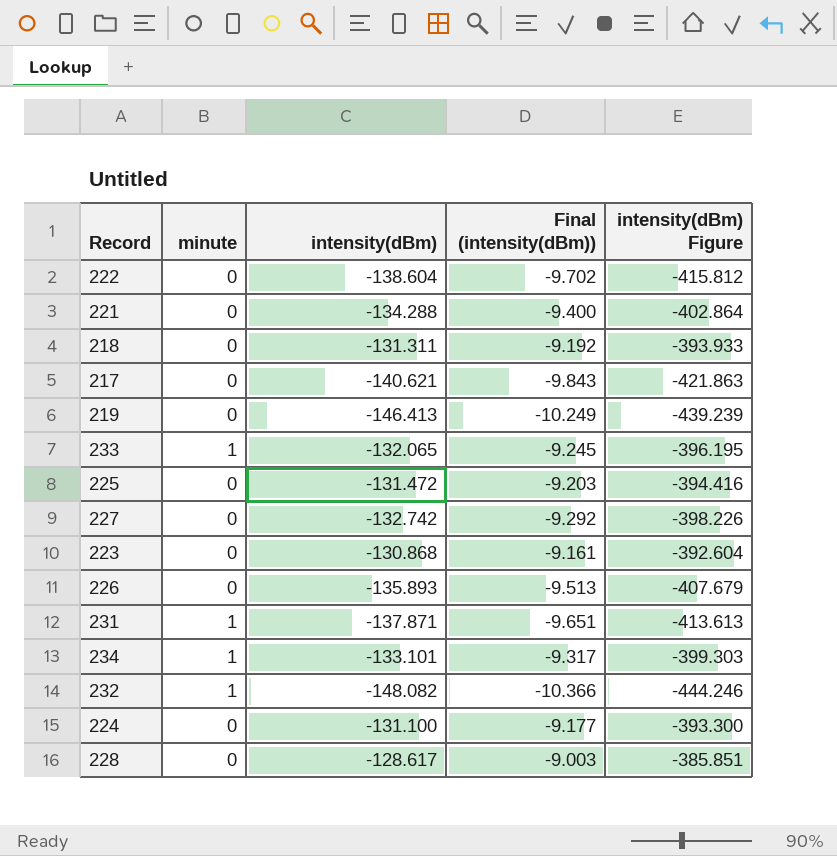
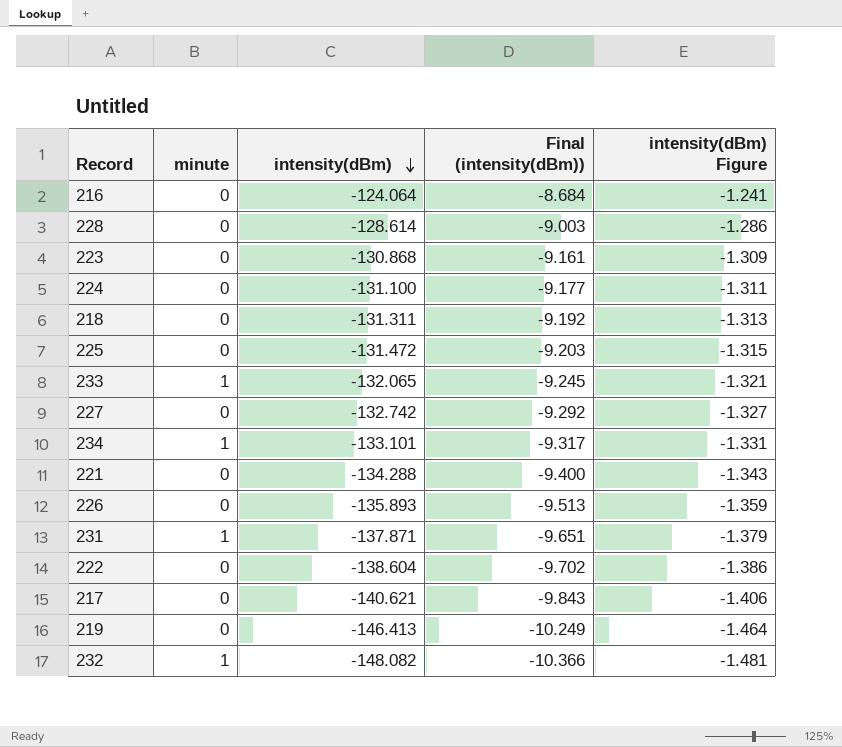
row order: none -> intensity(dBm) descending
column intensity(dBm) Figure | formula: [intensity(dBm)] * 3 -> [intensity(dBm)] * 0.01
row 216: none -> 0 | -124.064 | -8.684 | -1.241
228 | intensity(dBm): -128.617 -> -128.614

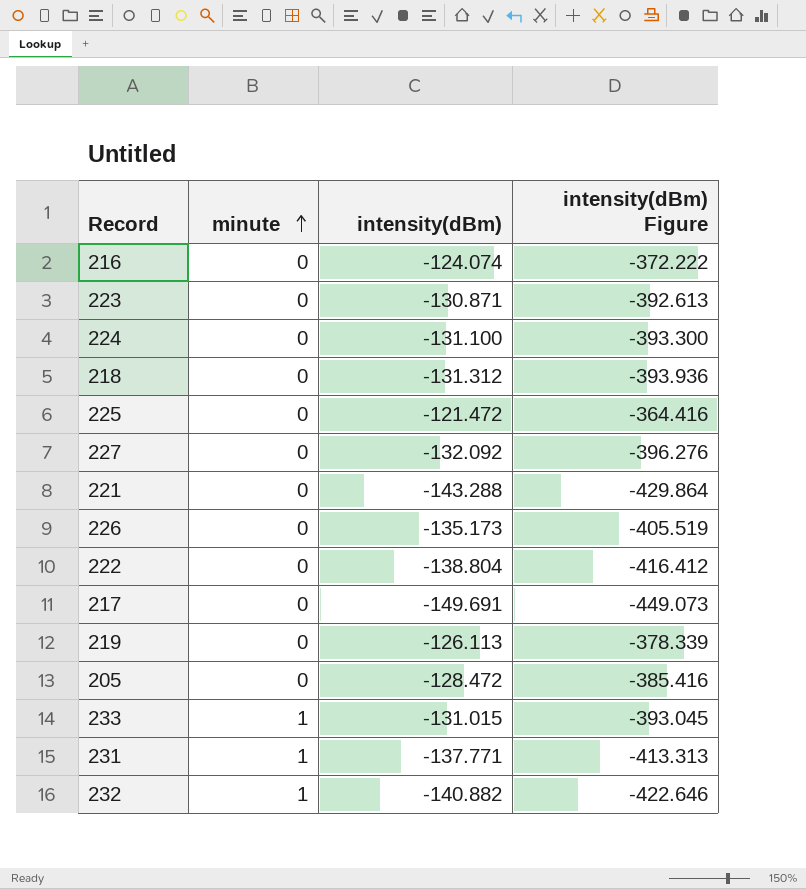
row order: intensity(dBm) descending -> minute ascending
column Final (intensity(dBm)) | formula: [intensity(dBm)] * 0.07 -> none
column intensity(dBm) Figure | formula: [intensity(dBm)] * 0.01 -> [intensity(dBm)] * 3
row 228: 0 | -128.614 | -9.003 | -1.286 -> none
row 234: 1 | -133.101 | -9.317 | -1.331 -> none
216 | intensity(dBm): -124.064 -> -124.074
223 | intensity(dBm): -130.868 -> -130.871
218 | intensity(dBm): -131.311 -> -131.312
225 | intensity(dBm): -131.472 -> -121.472
227 | intensity(dBm): -132.742 -> -132.092
221 | intensity(dBm): -134.288 -> -143.288
226 | intensity(dBm): -135.893 -> -135.173
222 | intensity(dBm): -138.604 -> -138.804
217 | intensity(dBm): -140.621 -> -149.691
219 | intensity(dBm): -146.413 -> -126.113
row 205: none -> 0 | -128.472 | -385.416
233 | intensity(dBm): -132.065 -> -131.015
231 | intensity(dBm): -137.871 -> -137.771
232 | intensity(dBm): -148.082 -> -140.882

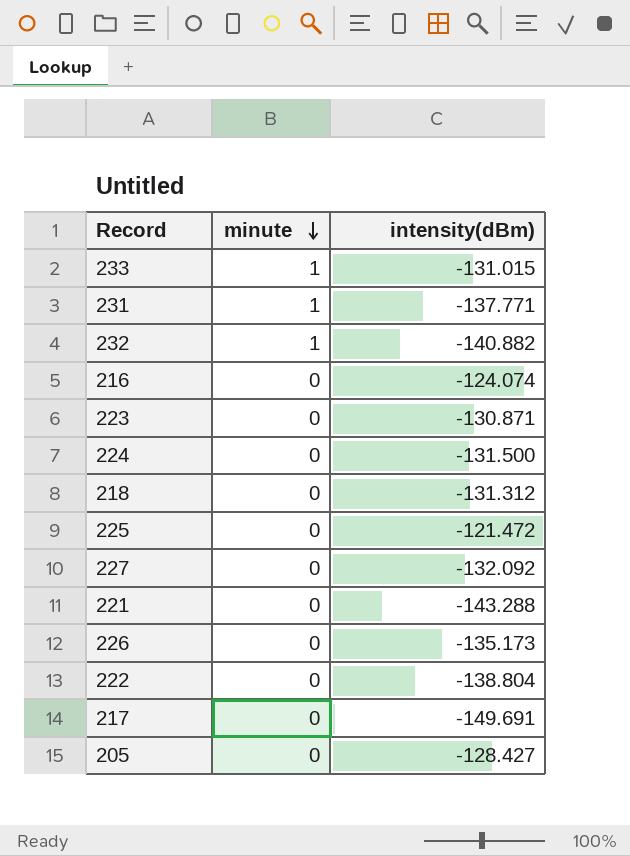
row order: minute ascending -> minute descending
column intensity(dBm) Figure | formula: [intensity(dBm)] * 3 -> none
row 219: 0 | -126.113 | -378.339 -> none
224 | intensity(dBm): -131.100 -> -131.500
205 | intensity(dBm): -128.472 -> -128.427

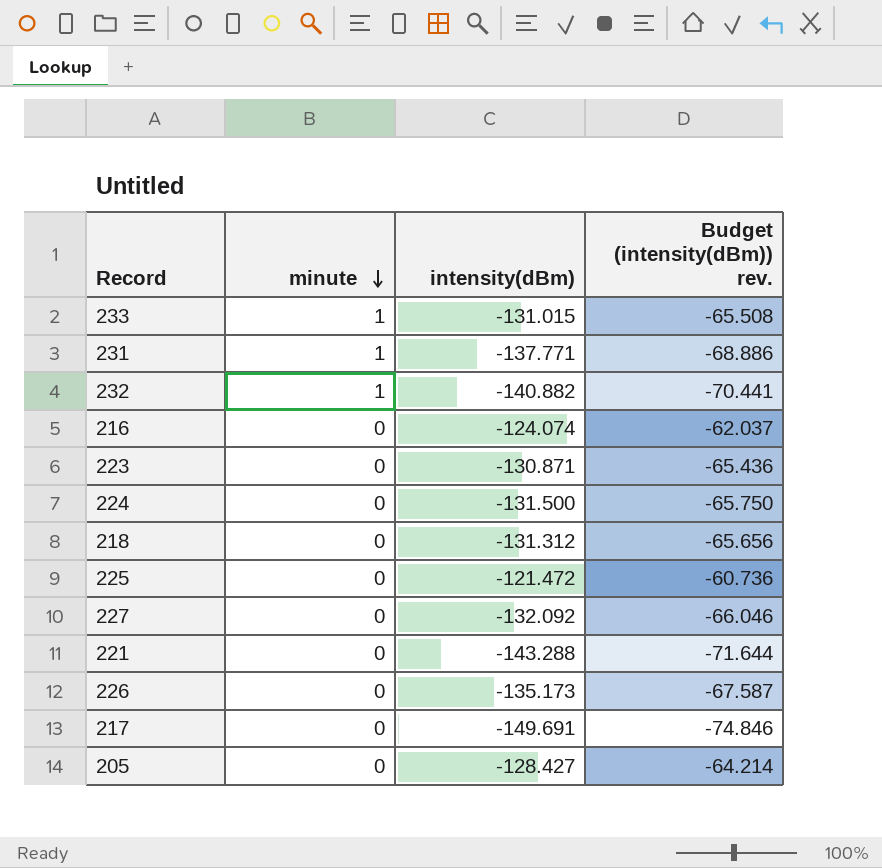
column Budget (intensity(dBm)) rev. | formula: none -> [intensity(dBm)] * 0.5
row 222: 0 | -138.804 -> none

